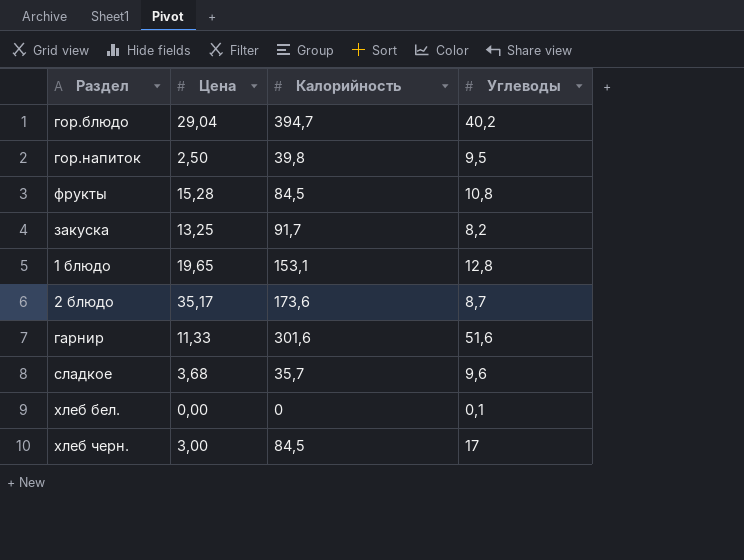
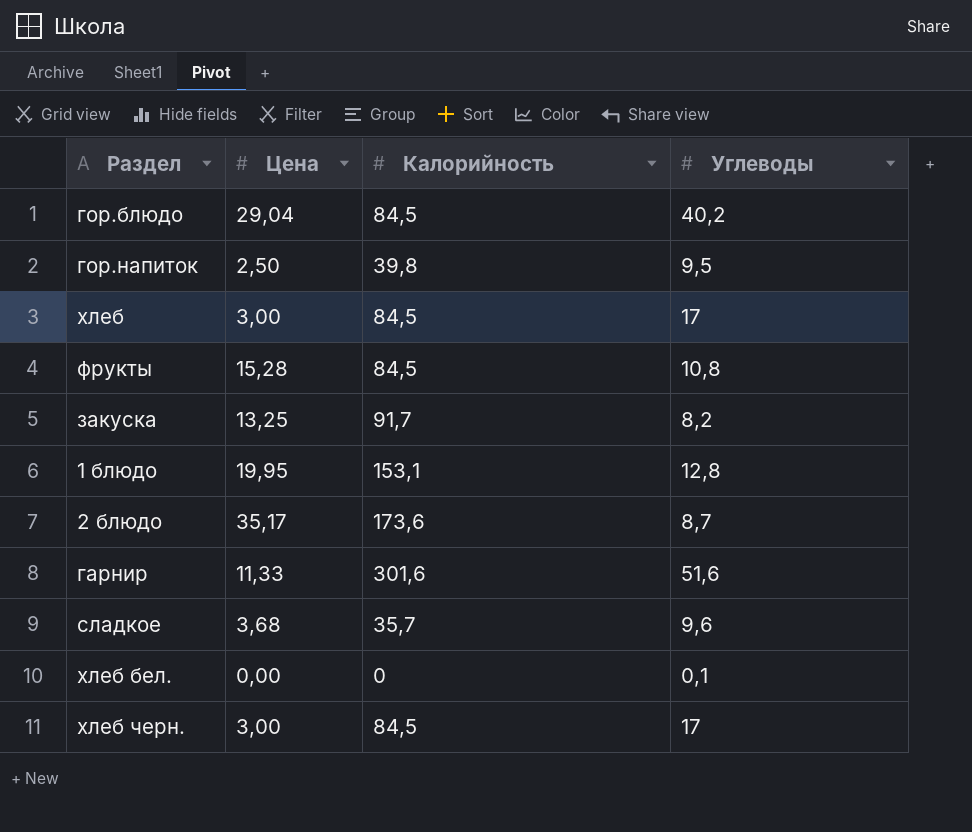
гор.блюдо | Калорийность: 394,7 -> 84,5
row хлеб: none -> 3,00 | 84,5 | 17
1 блюдо | Цена: 19,65 -> 19,95

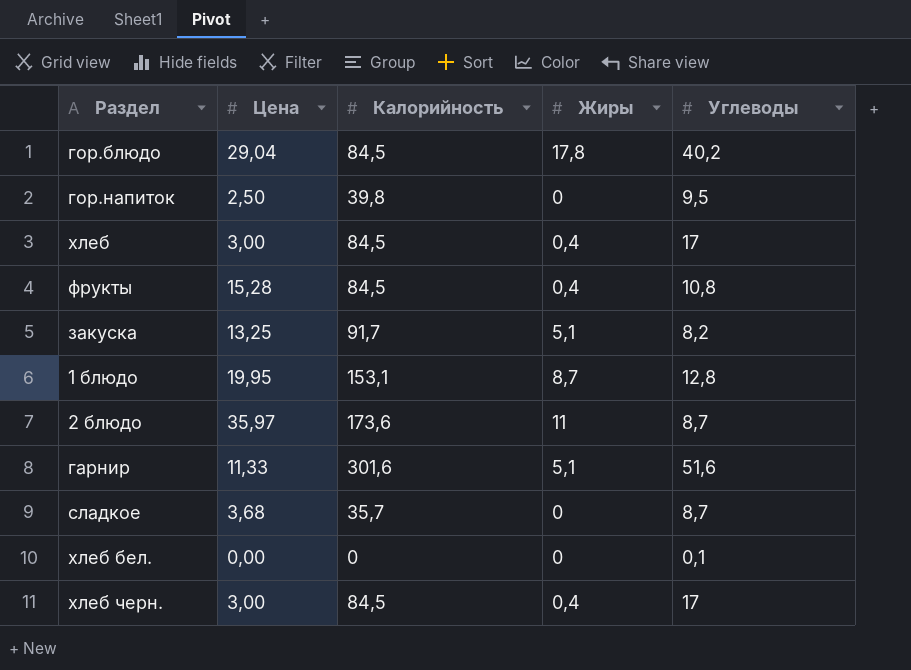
column Жиры | position: none -> 4
2 блюдо | Цена: 35,17 -> 35,97
сладкое | Углеводы: 9,6 -> 8,7

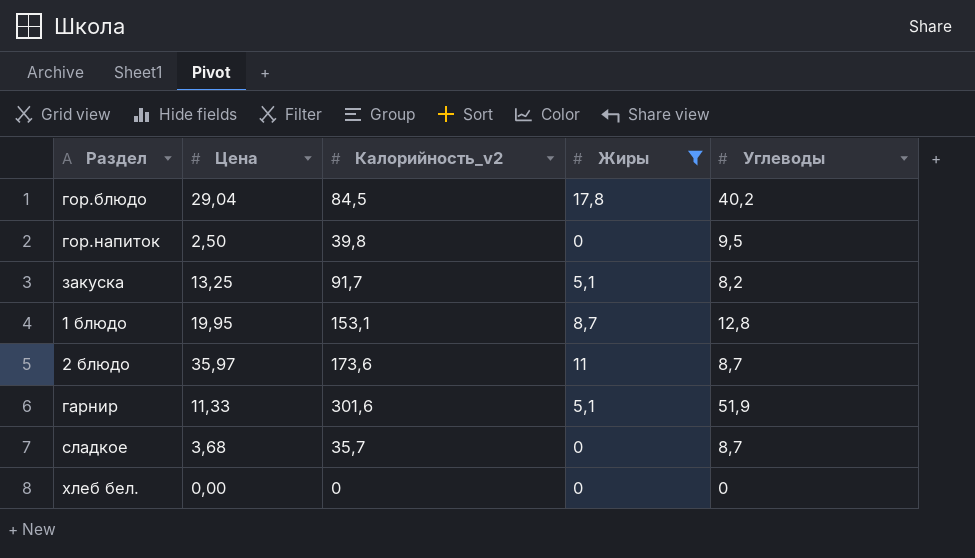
filter: none -> Жиры != 0,4
column name: Калорийность -> Калорийность_v2
гарнир | Углеводы: 51,6 -> 51,9
хлеб бел. | Углеводы: 0,1 -> 0

